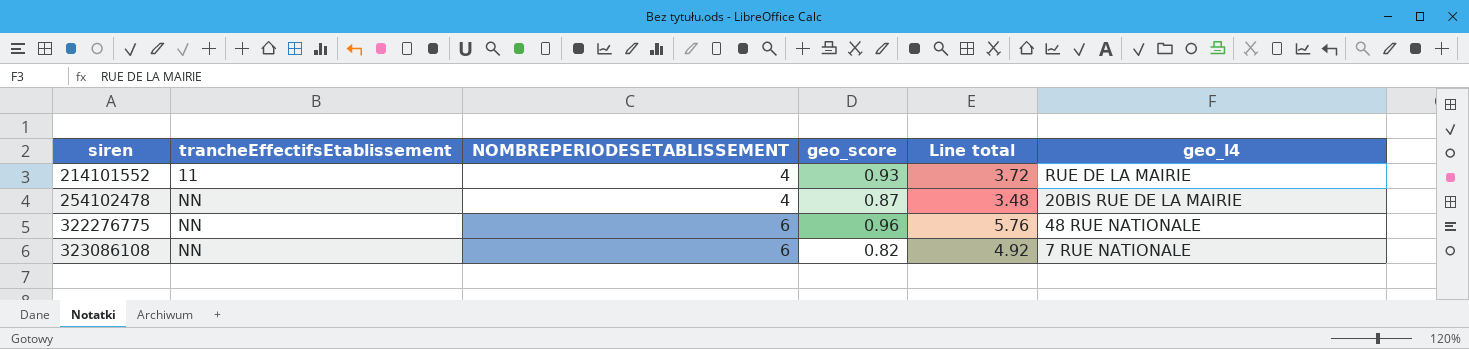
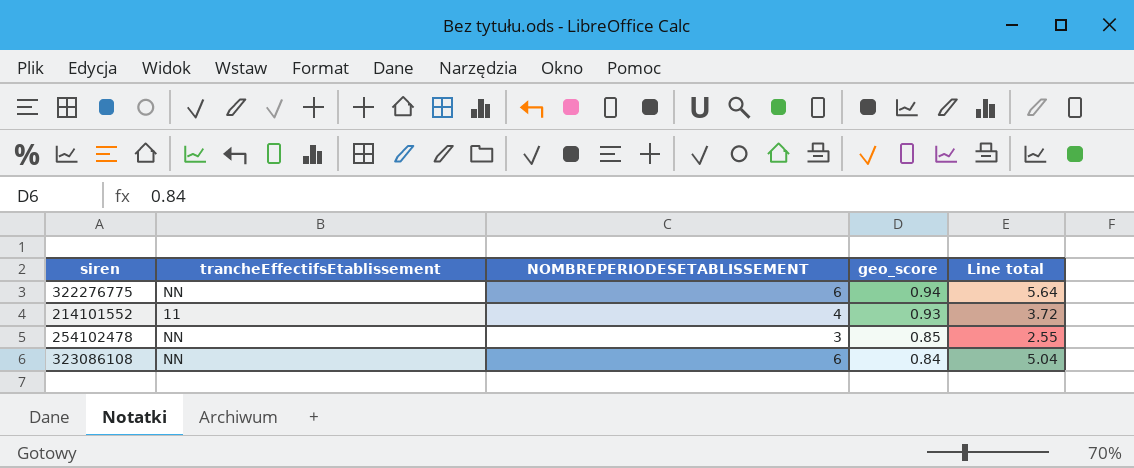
row order: siren ascending -> geo_score descending
column geo_l4 | position: 6 -> none
322276775 | geo_score: 0.96 -> 0.94
322276775 | Line total: 5.76 -> 5.64
254102478 | NOMBREPERIODESETABLISSEMENT: 4 -> 3
254102478 | geo_score: 0.87 -> 0.85
254102478 | Line total: 3.48 -> 2.55
323086108 | geo_score: 0.82 -> 0.84
323086108 | Line total: 4.92 -> 5.04

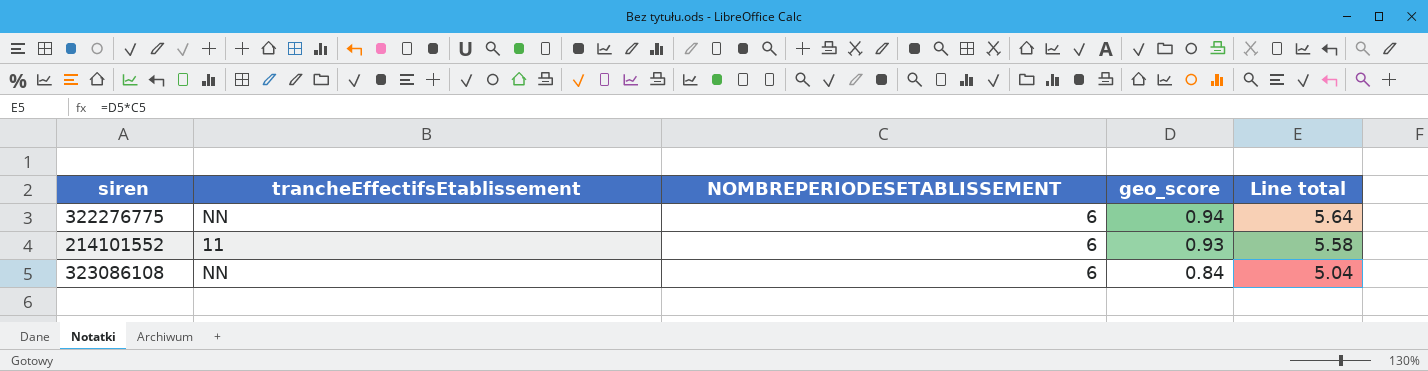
row 254102478: NN | 3 | 0.85 | 2.55 -> none
214101552 | NOMBREPERIODESETABLISSEMENT: 4 -> 6
214101552 | Line total: 3.72 -> 5.58

